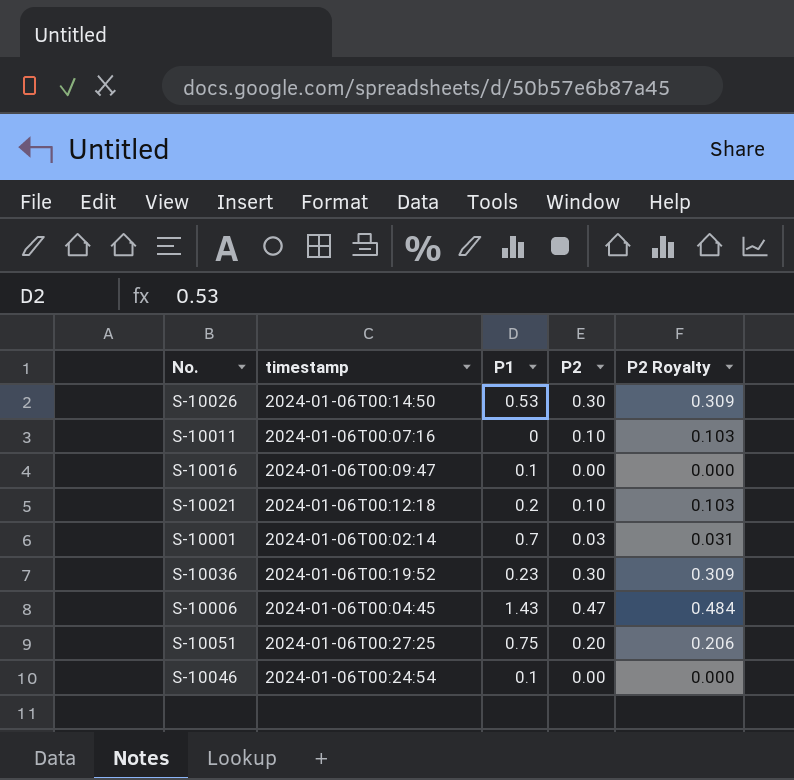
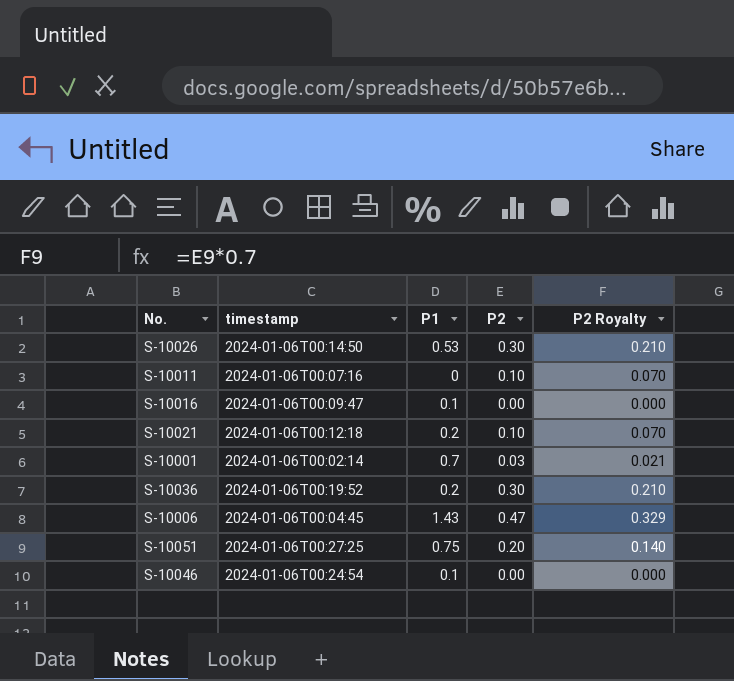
column P2 Royalty | formula: [P2] * 1.03 -> [P2] * 0.7
S-10036 | P1: 0.23 -> 0.2

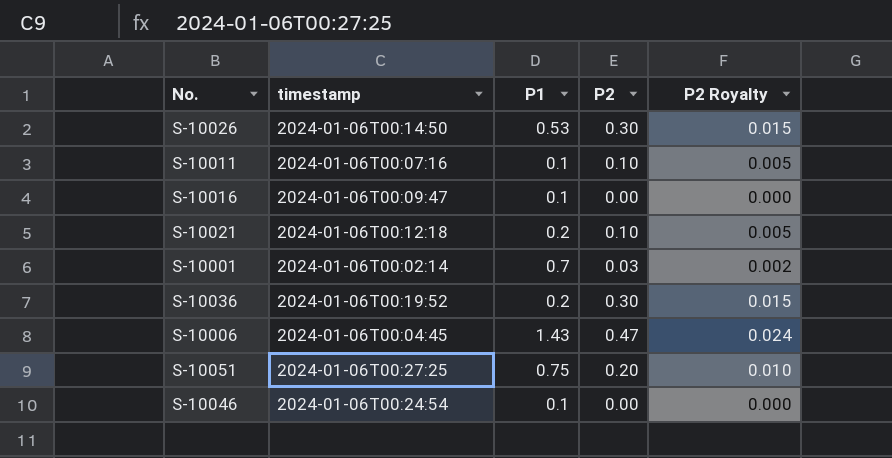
column P2 Royalty | formula: [P2] * 0.7 -> [P2] * 0.05
S-10011 | P1: 0 -> 0.1

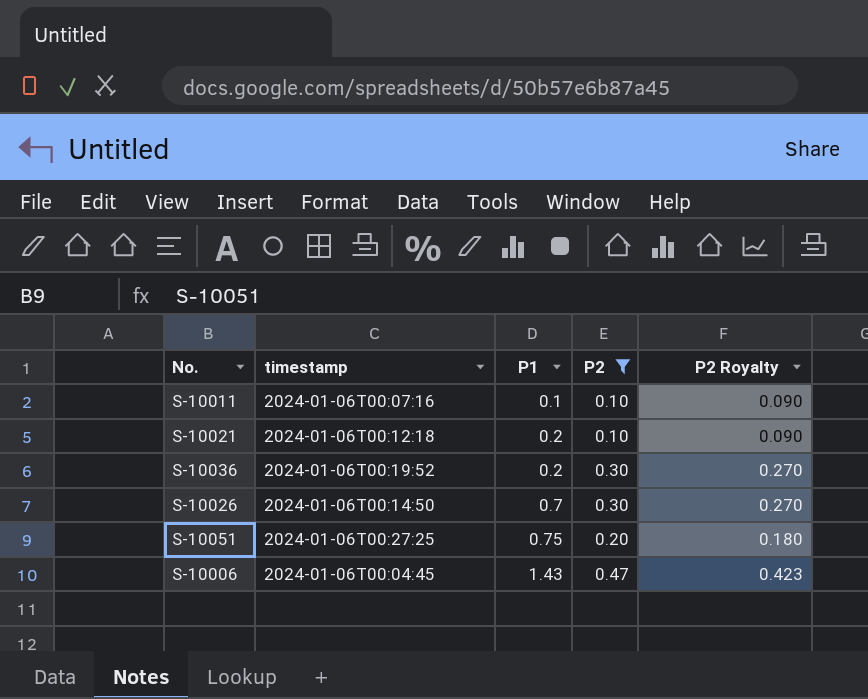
filter: none -> P2 >= 0.10
row order: none -> P1 ascending
column P2 Royalty | formula: [P2] * 0.05 -> [P2] * 0.9
S-10026 | P1: 0.53 -> 0.7

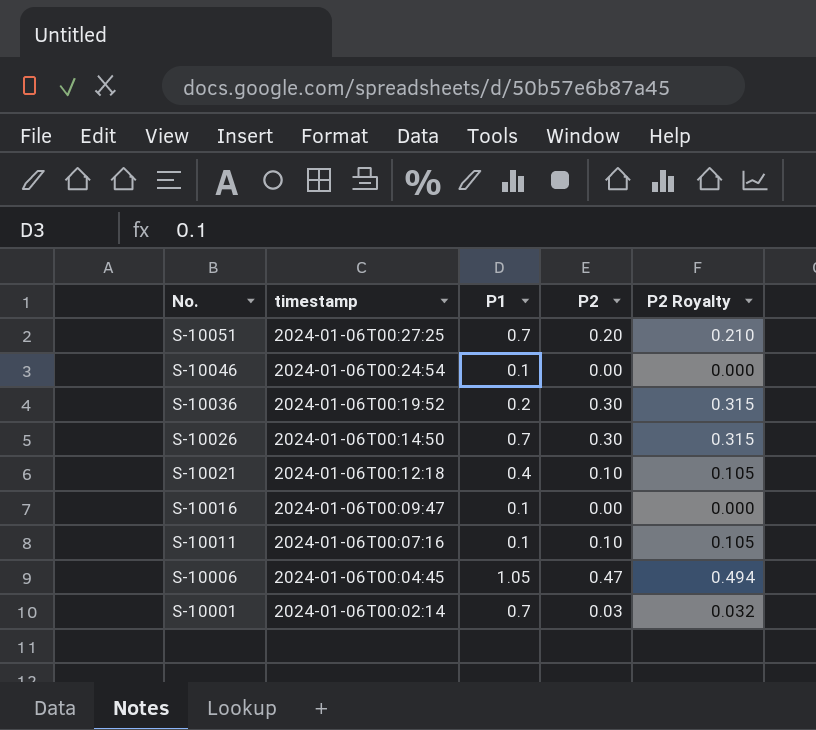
filter: P2 >= 0.10 -> none
row order: P1 ascending -> No. descending
column P2 Royalty | formula: [P2] * 0.9 -> [P2] * 1.05
S-10051 | P1: 0.75 -> 0.7
S-10021 | P1: 0.2 -> 0.4
S-10006 | P1: 1.43 -> 1.05

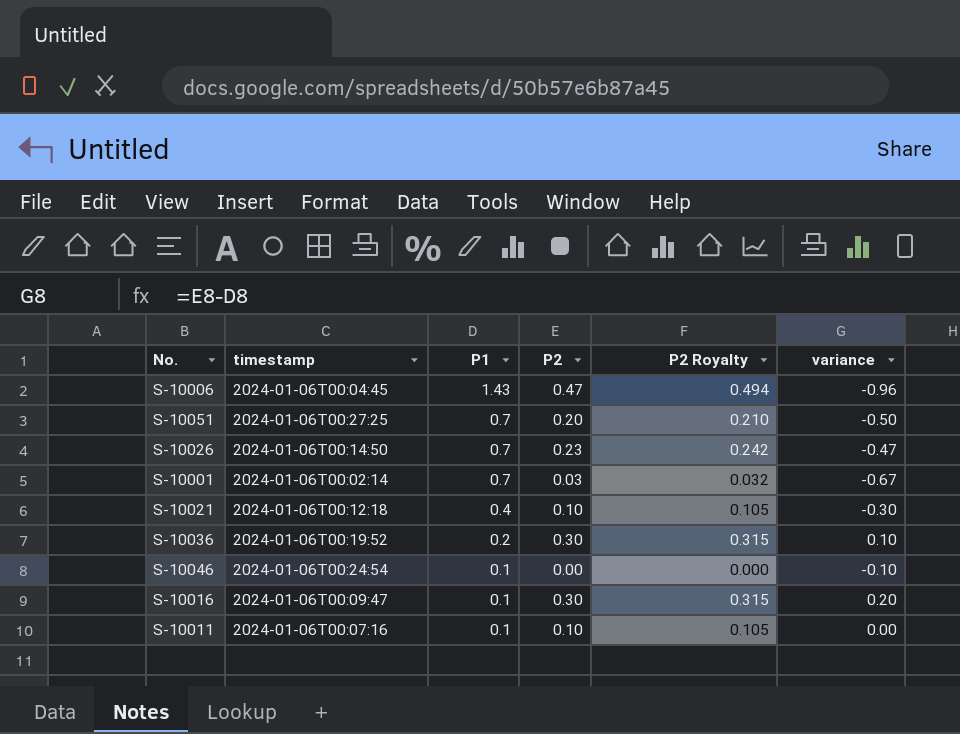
row order: No. descending -> P1 descending
column variance | formula: none -> [P2] - [P1]
S-10006 | P1: 1.05 -> 1.43
S-10026 | P2: 0.30 -> 0.23
S-10026 | P2 Royalty: 0.315 -> 0.242
S-10016 | P2: 0.00 -> 0.30
S-10016 | P2 Royalty: 0.000 -> 0.315

